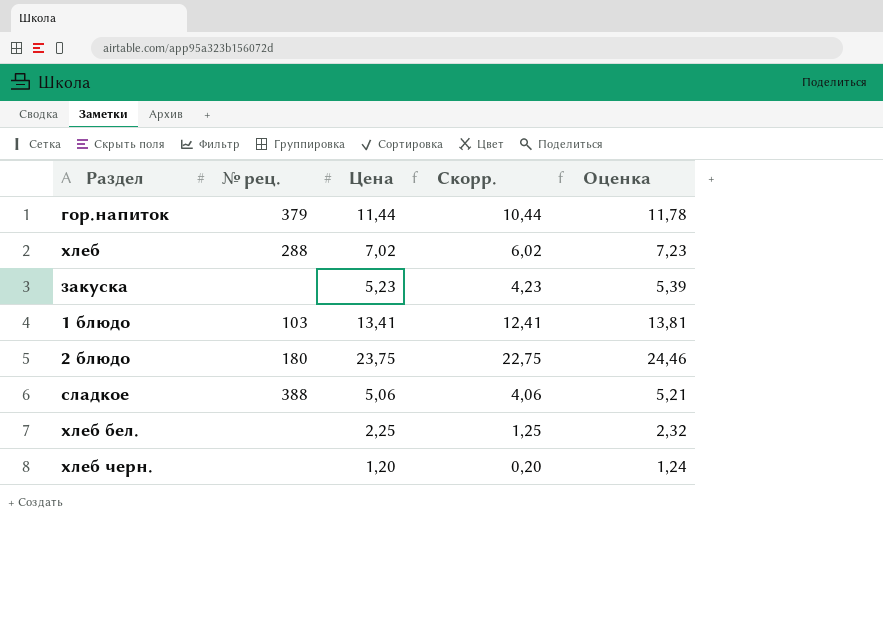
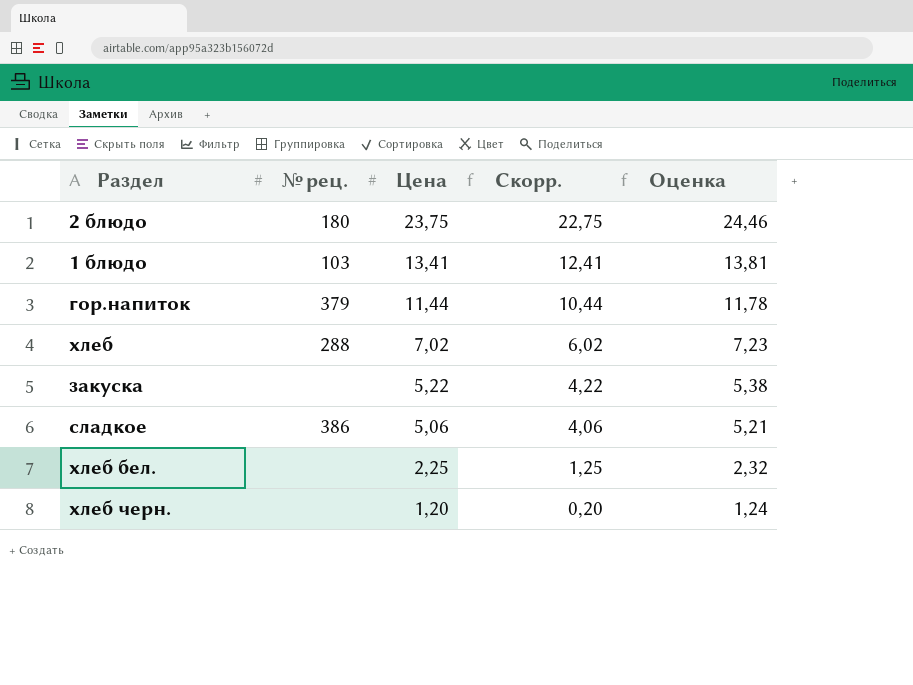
row order: none -> Цена descending
закуска | Цена: 5,23 -> 5,22
закуска | Скорр.: 4,23 -> 4,22
закуска | Оценка: 5,39 -> 5,38
сладкое | № рец.: 388 -> 386

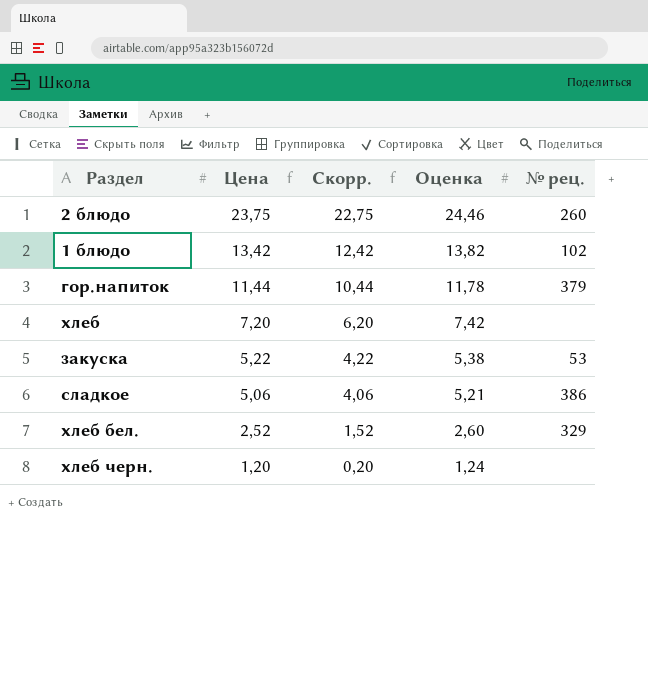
column № рец. | position: 2 -> 5
2 блюдо | № рец.: 180 -> 260
1 блюдо | Цена: 13,41 -> 13,42
1 блюдо | Скорр.: 12,41 -> 12,42
1 блюдо | Оценка: 13,81 -> 13,82
1 блюдо | № рец.: 103 -> 102
хлеб | Цена: 7,02 -> 7,20
хлеб | Скорр.: 6,02 -> 6,20
хлеб | Оценка: 7,23 -> 7,42
хлеб | № рец.: 288 -> none
закуска | № рец.: none -> 53
хлеб бел. | Цена: 2,25 -> 2,52
хлеб бел. | Скорр.: 1,25 -> 1,52
хлеб бел. | Оценка: 2,32 -> 2,60
хлеб бел. | № рец.: none -> 329

